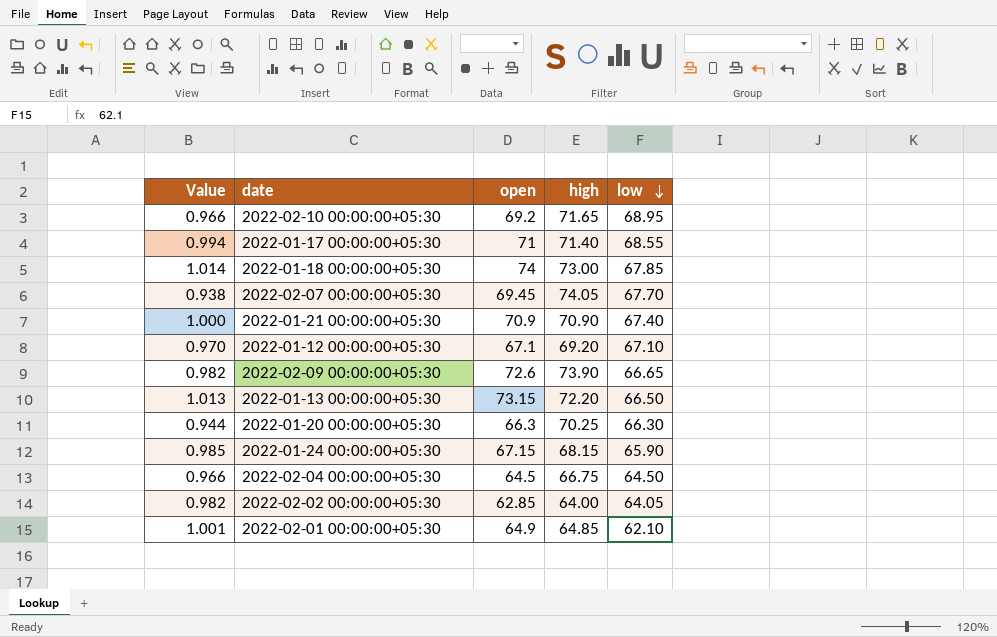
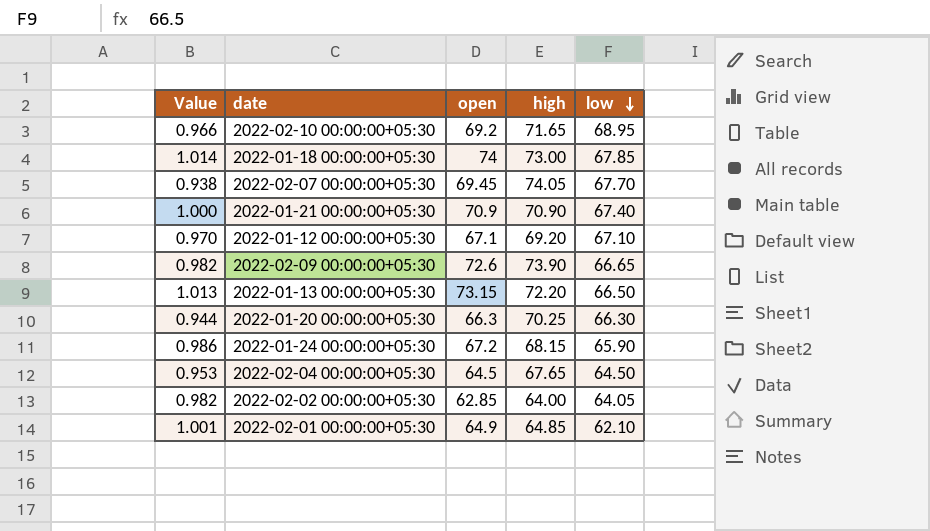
row 2022-01-17 00:00:00+05:30: 0.994 | 71 | 71.40 | 68.55 -> none
2022-01-24 00:00:00+05:30 | Value: 0.985 -> 0.986
2022-01-24 00:00:00+05:30 | open: 67.15 -> 67.2
2022-02-04 00:00:00+05:30 | Value: 0.966 -> 0.953
2022-02-04 00:00:00+05:30 | high: 66.75 -> 67.65

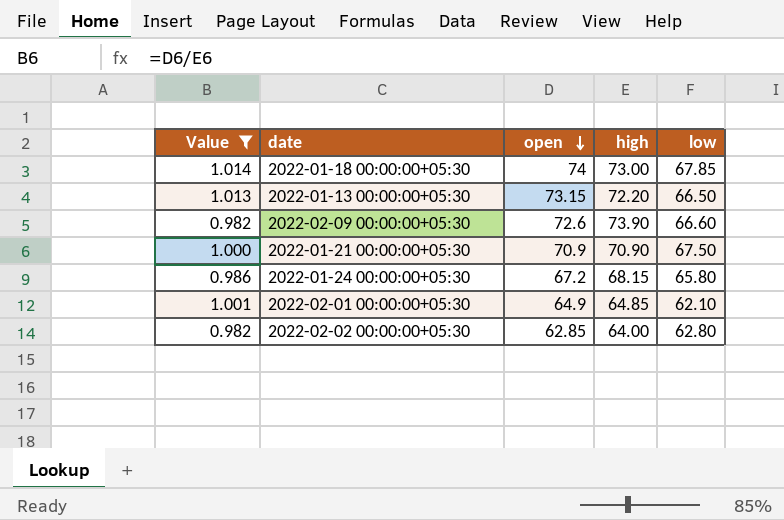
filter: none -> Value >= 0.982
row order: low descending -> open descending
2022-02-09 00:00:00+05:30 | low: 66.65 -> 66.60
2022-01-21 00:00:00+05:30 | low: 67.40 -> 67.50
2022-01-24 00:00:00+05:30 | low: 65.90 -> 65.80
2022-02-02 00:00:00+05:30 | low: 64.05 -> 62.80

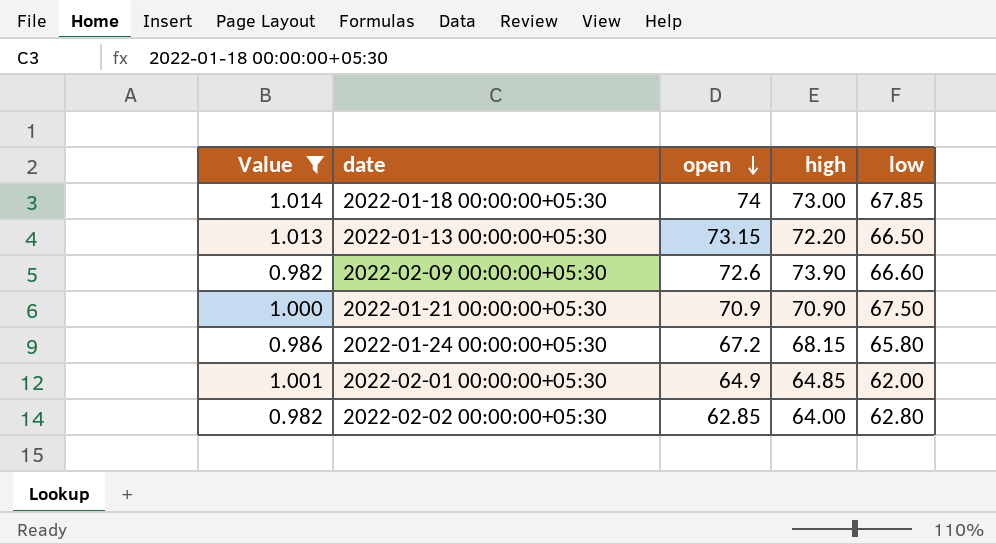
2022-02-01 00:00:00+05:30 | low: 62.10 -> 62.00

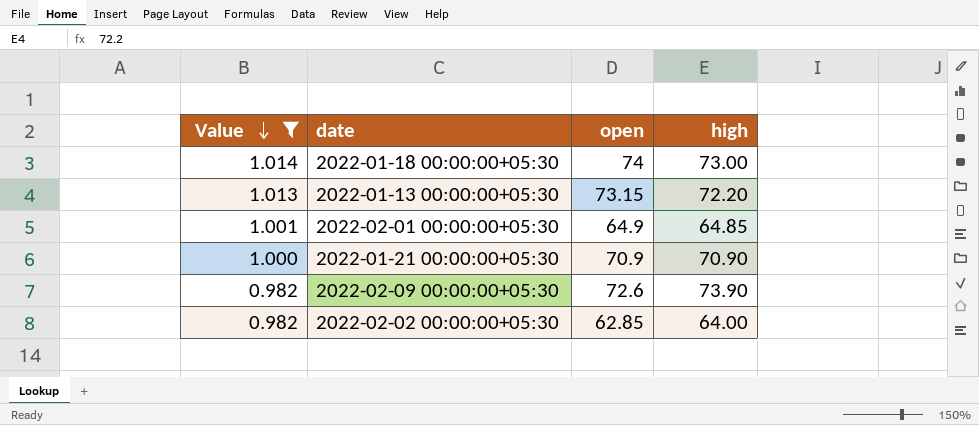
row order: open descending -> Value descending
column low | position: 5 -> none
row 2022-01-24 00:00:00+05:30: 0.986 | 67.2 | 68.15 | 65.80 -> none

